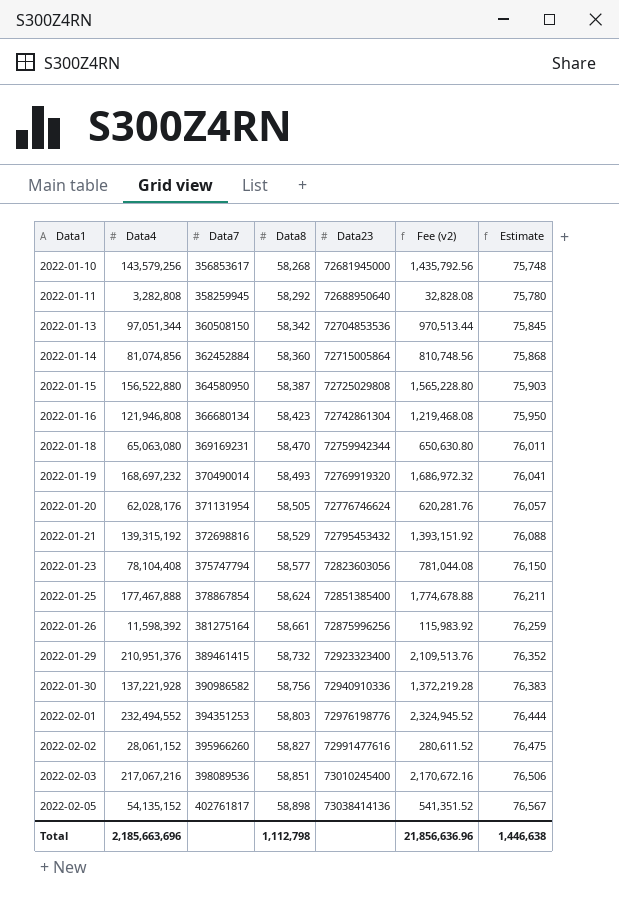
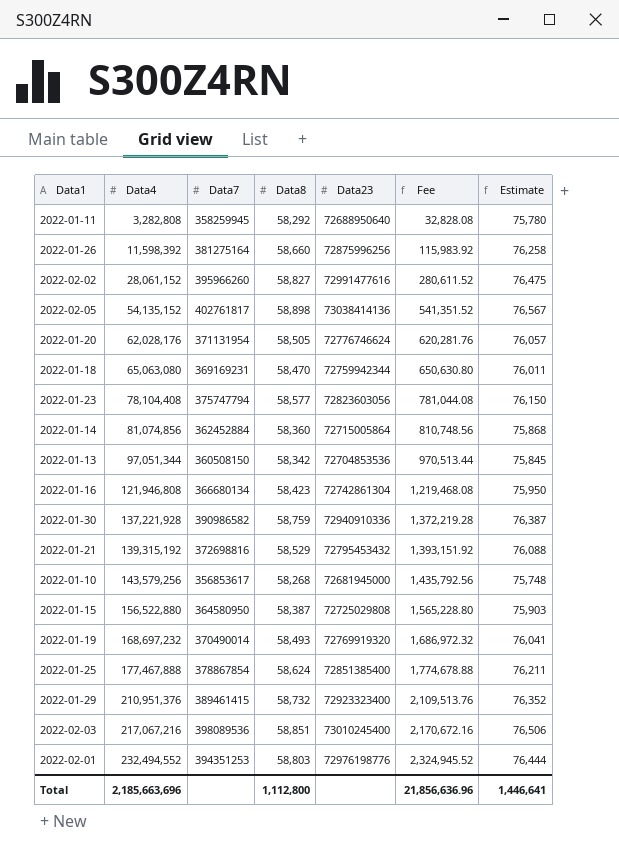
row order: Data1 ascending -> Data4 ascending
column name: Fee (v2) -> Fee
2022-01-26 | Data8: 58,661 -> 58,660
2022-01-26 | Estimate: 76,259 -> 76,258
2022-01-30 | Data8: 58,756 -> 58,759
2022-01-30 | Estimate: 76,383 -> 76,387
Total | Data8: 1,112,798 -> 1,112,800
Total | Estimate: 1,446,638 -> 1,446,641

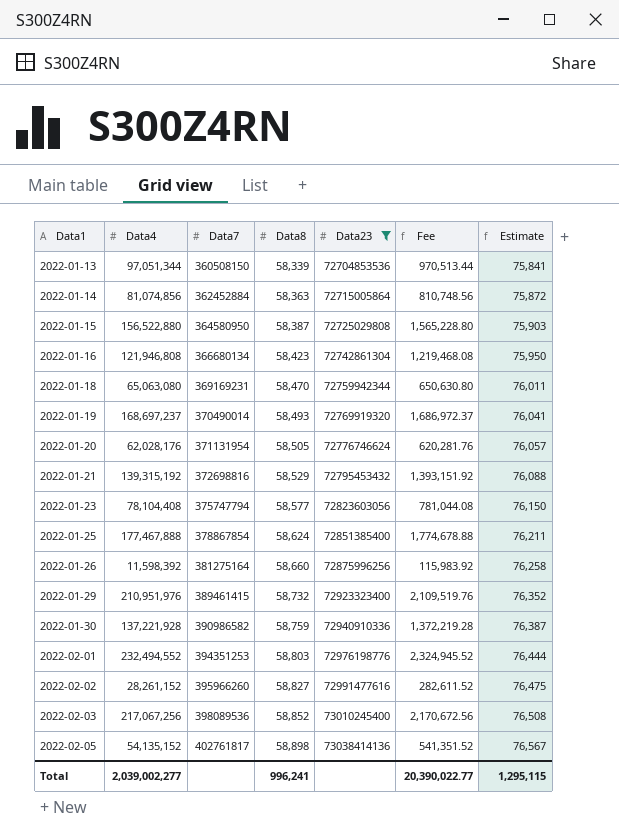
filter: none -> Data23 >= 72704853536
row order: Data4 ascending -> Data1 ascending
2022-01-13 | Data8: 58,342 -> 58,339
2022-01-13 | Estimate: 75,845 -> 75,841
2022-01-14 | Data8: 58,360 -> 58,363
2022-01-14 | Estimate: 75,868 -> 75,872
2022-01-19 | Data4: 168,697,232 -> 168,697,237
2022-01-19 | Fee: 1,686,972.32 -> 1,686,972.37
2022-01-29 | Data4: 210,951,376 -> 210,951,976
2022-01-29 | Fee: 2,109,513.76 -> 2,109,519.76
2022-02-02 | Data4: 28,061,152 -> 28,261,152
2022-02-02 | Fee: 280,611.52 -> 282,611.52
2022-02-03 | Data4: 217,067,216 -> 217,067,256
2022-02-03 | Data8: 58,851 -> 58,852
2022-02-03 | Fee: 2,170,672.16 -> 2,170,672.56
2022-02-03 | Estimate: 76,506 -> 76,508
Total | Data4: 2,185,663,696 -> 2,039,002,277
Total | Data8: 1,112,800 -> 996,241
Total | Fee: 21,856,636.96 -> 20,390,022.77
Total | Estimate: 1,446,641 -> 1,295,115

